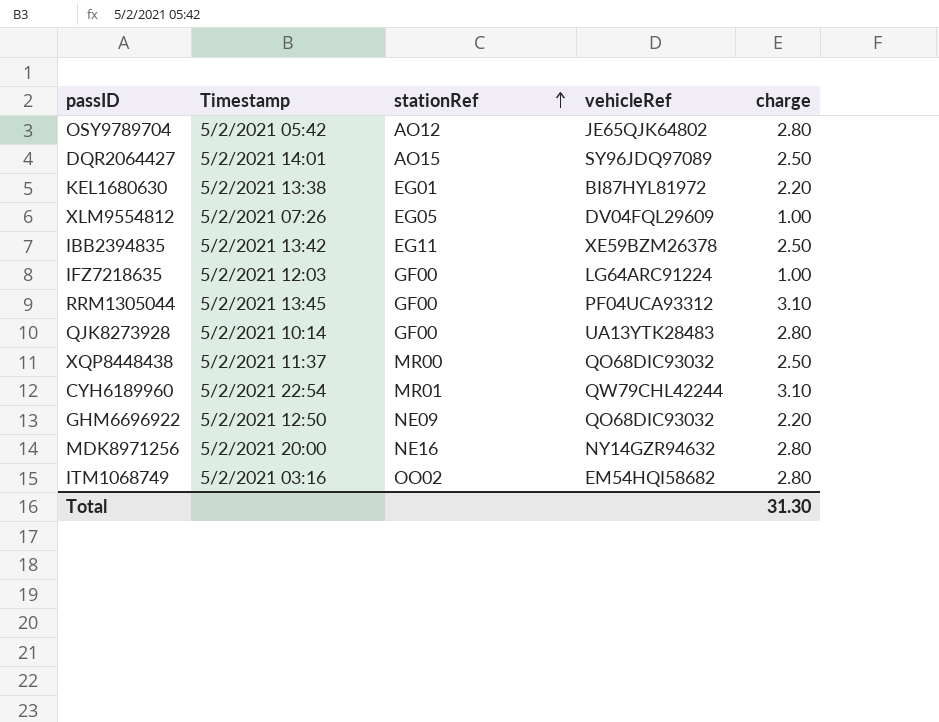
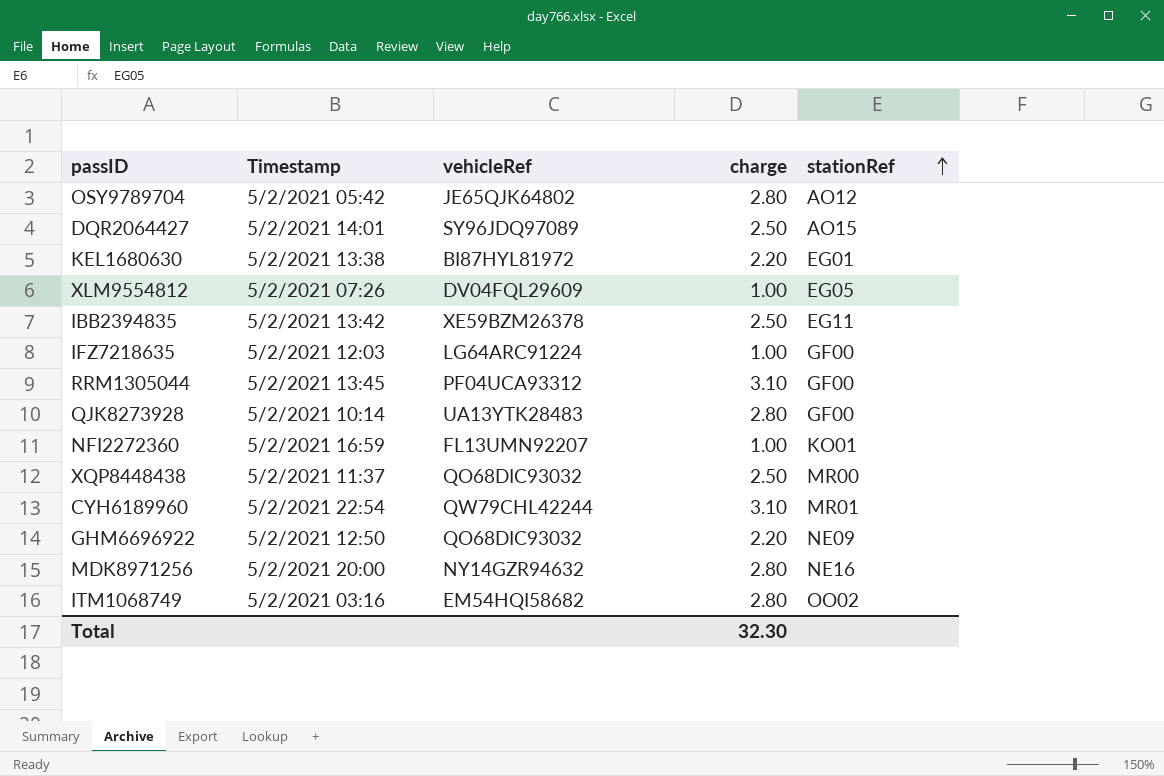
column stationRef | position: 3 -> 5
row NFI2272360: none -> 5/2/2021 16:59 | FL13UMN92207 | 1.00 | KO01
Total | charge: 31.30 -> 32.30

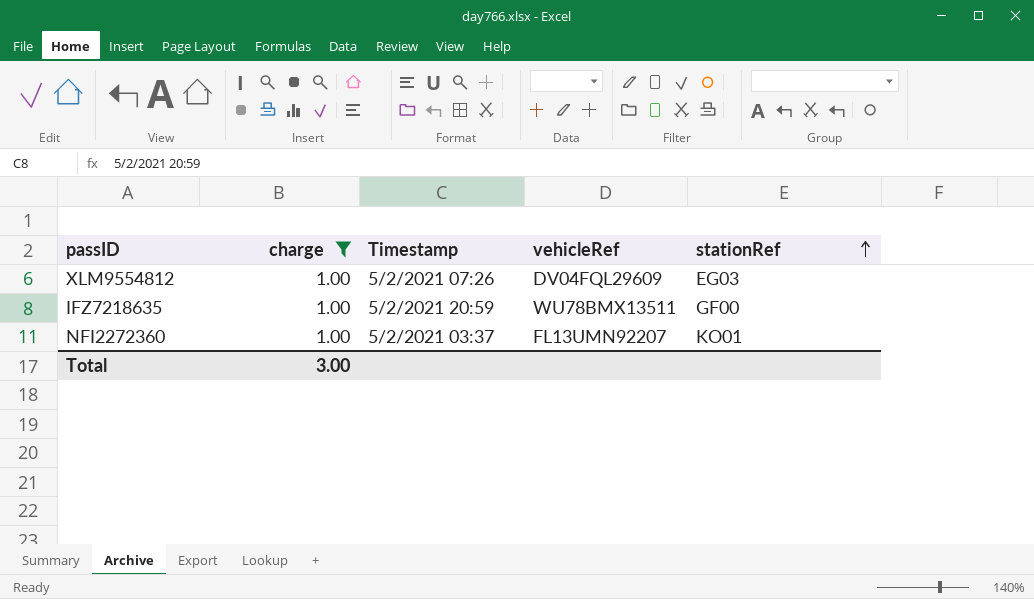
filter: none -> charge = 1.00
column charge | position: 4 -> 2
XLM9554812 | stationRef: EG05 -> EG03
IFZ7218635 | Timestamp: 5/2/2021 12:03 -> 5/2/2021 20:59
IFZ7218635 | vehicleRef: LG64ARC91224 -> WU78BMX13511
NFI2272360 | Timestamp: 5/2/2021 16:59 -> 5/2/2021 03:37
Total | charge: 32.30 -> 3.00

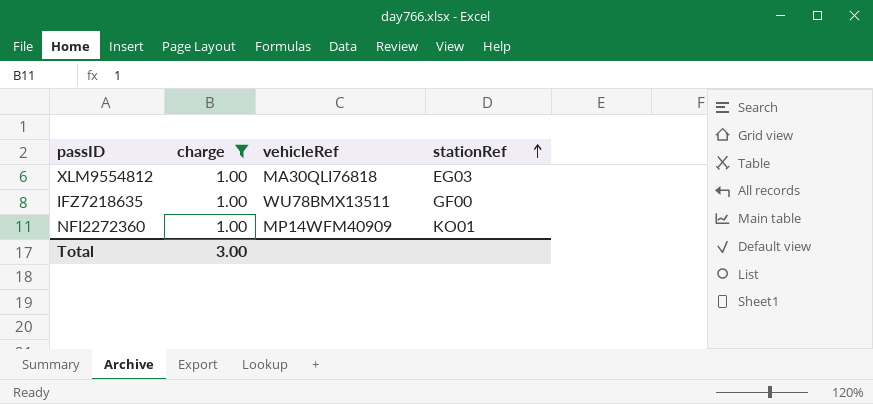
column Timestamp | position: 3 -> none
XLM9554812 | vehicleRef: DV04FQL29609 -> MA30QLI76818
NFI2272360 | vehicleRef: FL13UMN92207 -> MP14WFM40909

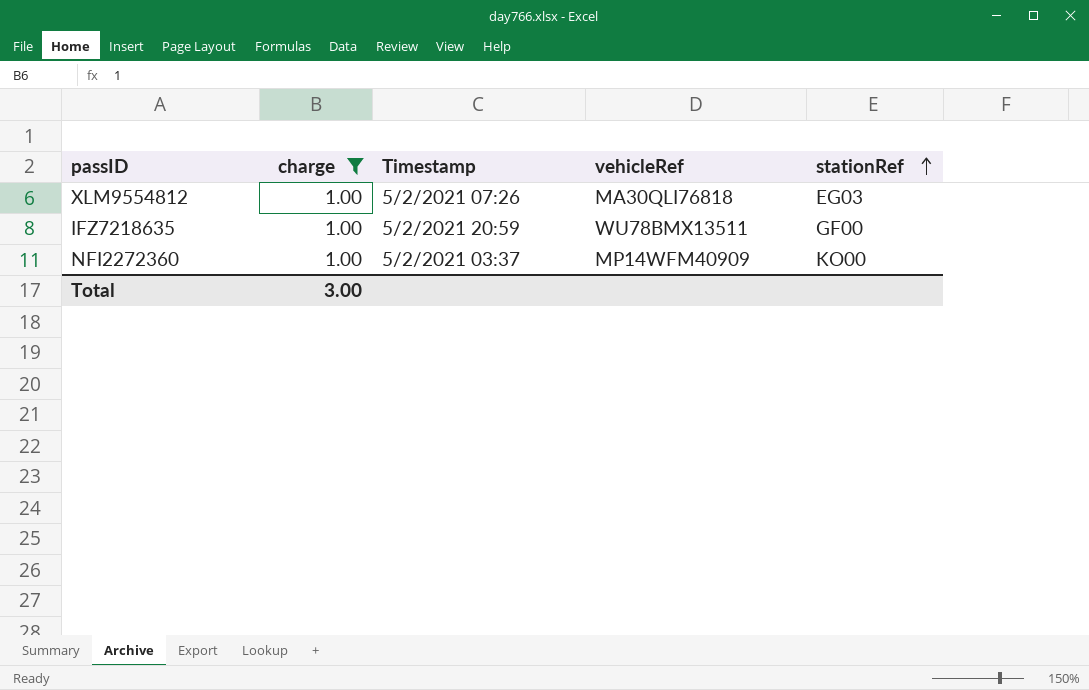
column Timestamp | position: none -> 3
NFI2272360 | stationRef: KO01 -> KO00

